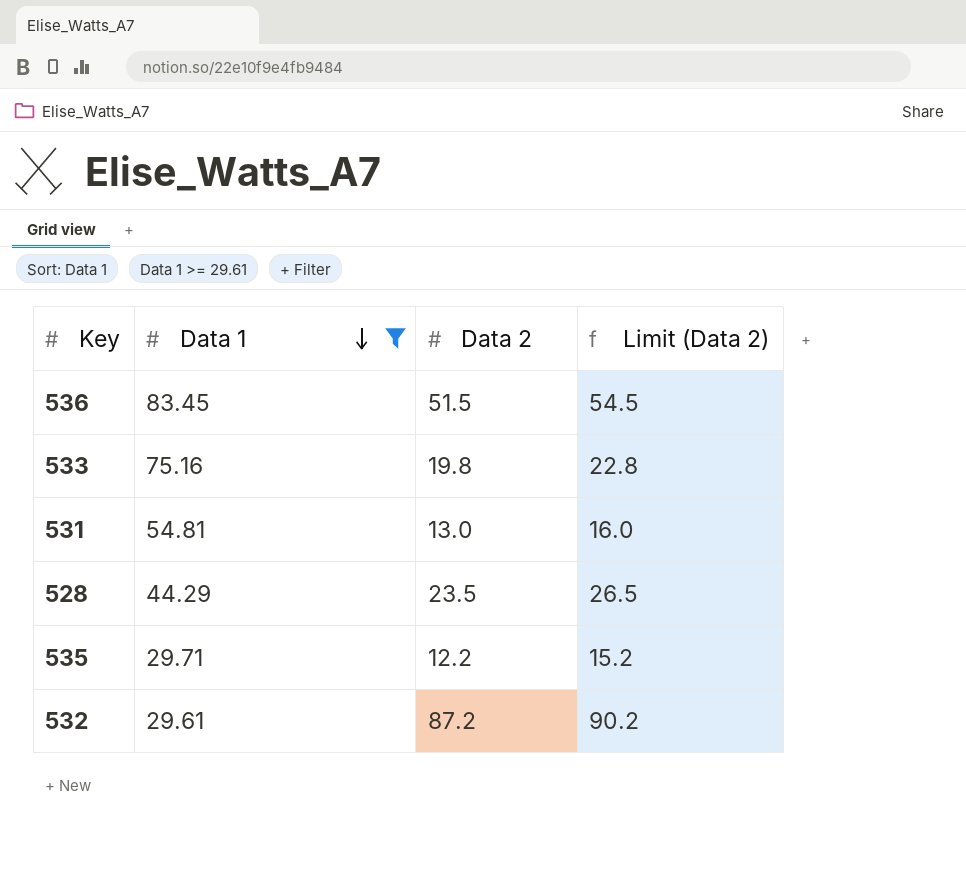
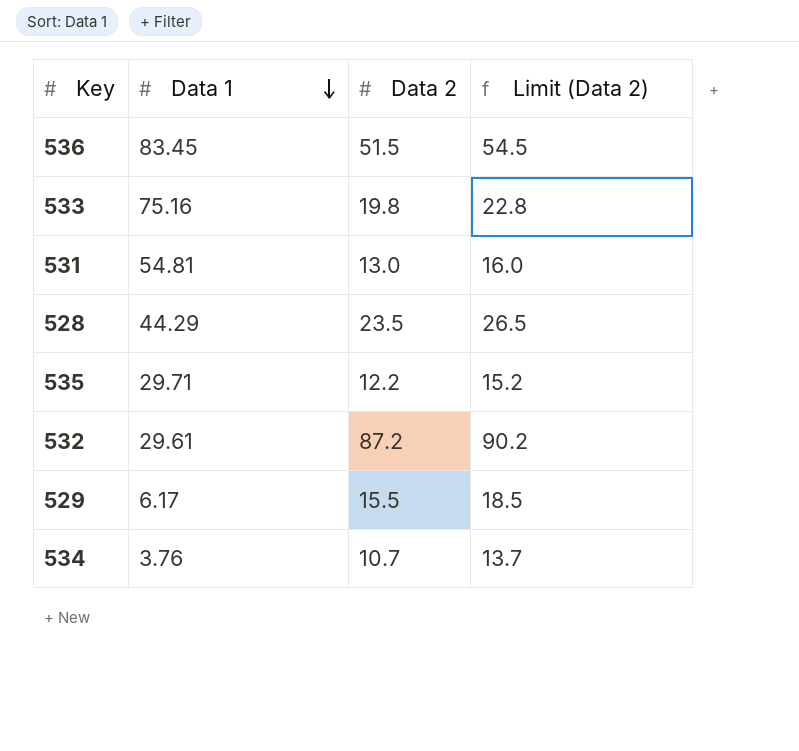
filter: Data 1 >= 29.61 -> none

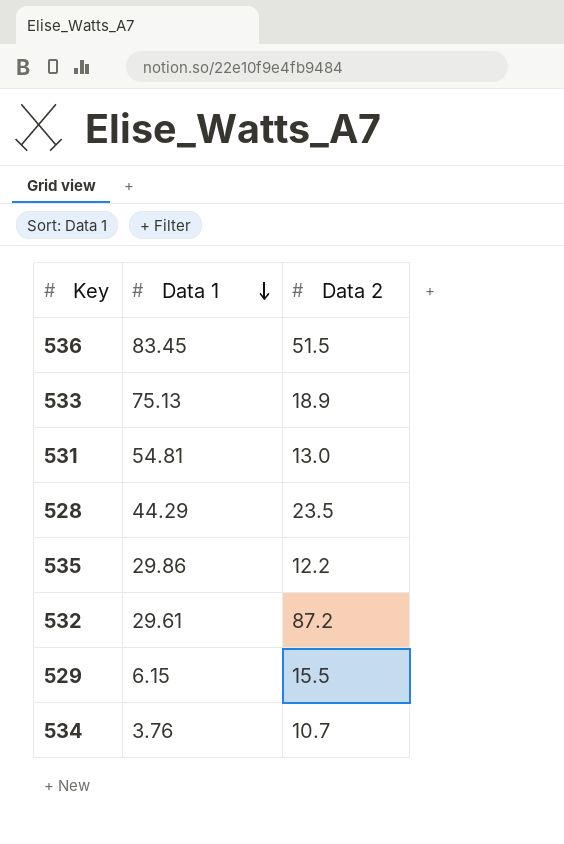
column Limit (Data 2) | formula: [Data 2] + 3 -> none
533 | Data 1: 75.16 -> 75.13
533 | Data 2: 19.8 -> 18.9
535 | Data 1: 29.71 -> 29.86
529 | Data 1: 6.17 -> 6.15

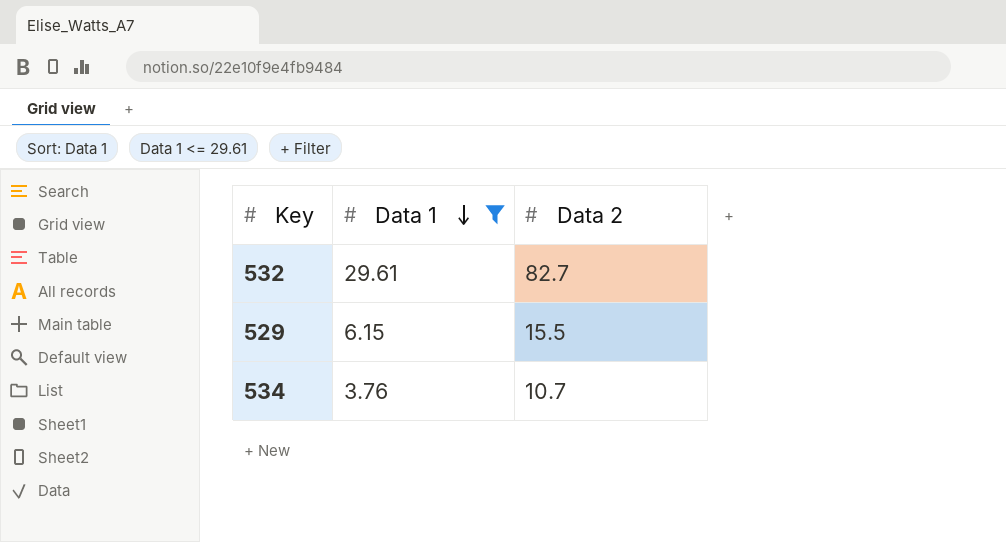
filter: none -> Data 1 <= 29.61
532 | Data 2: 87.2 -> 82.7

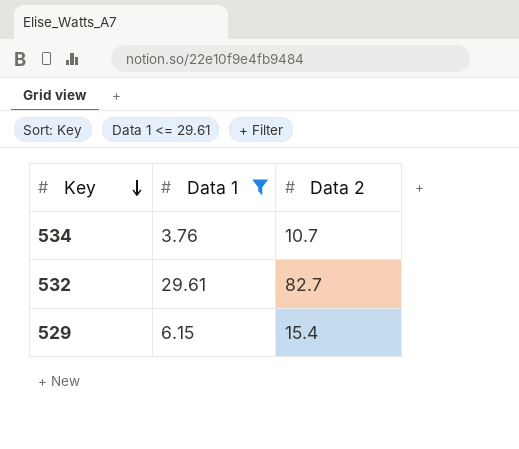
row order: Data 1 descending -> Key descending
529 | Data 2: 15.5 -> 15.4

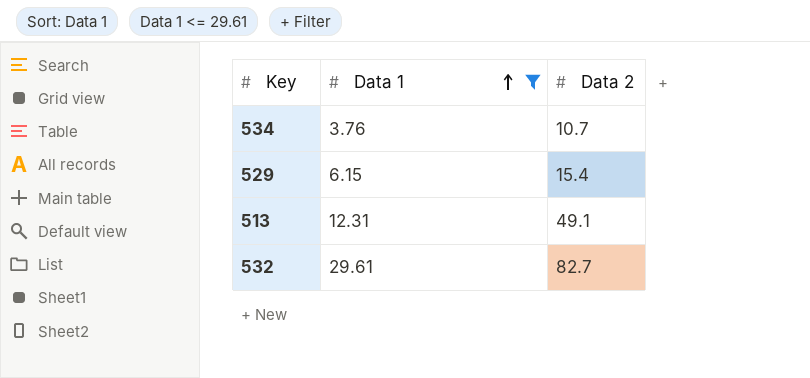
row order: Key descending -> Data 1 ascending
row 513: none -> 12.31 | 49.1

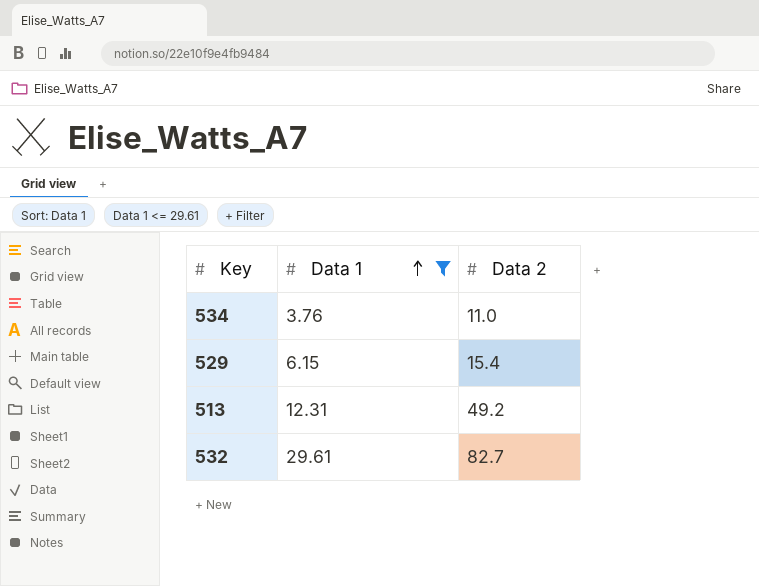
534 | Data 2: 10.7 -> 11.0
513 | Data 2: 49.1 -> 49.2

